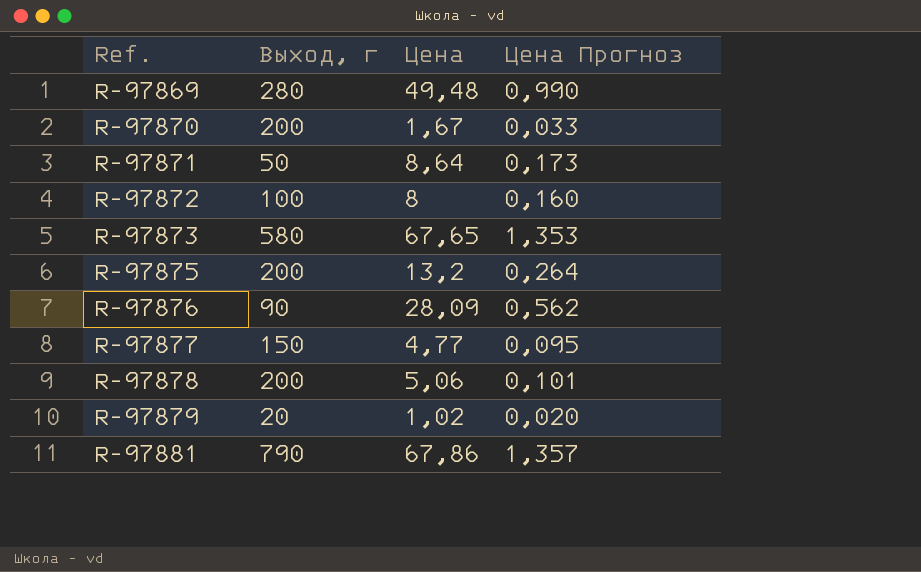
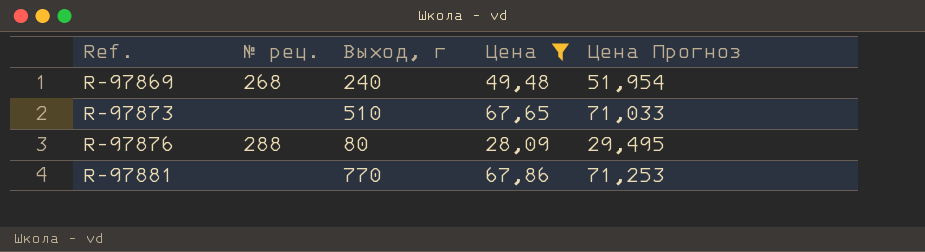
filter: none -> Цена >= 28,09
column № рец. | position: none -> 2
column Цена Прогноз | formula: [Цена] * 0,02 -> [Цена] * 1,05
R-97869 | Выход, г: 280 -> 240
R-97873 | Выход, г: 580 -> 510
R-97876 | Выход, г: 90 -> 80
R-97881 | Выход, г: 790 -> 770

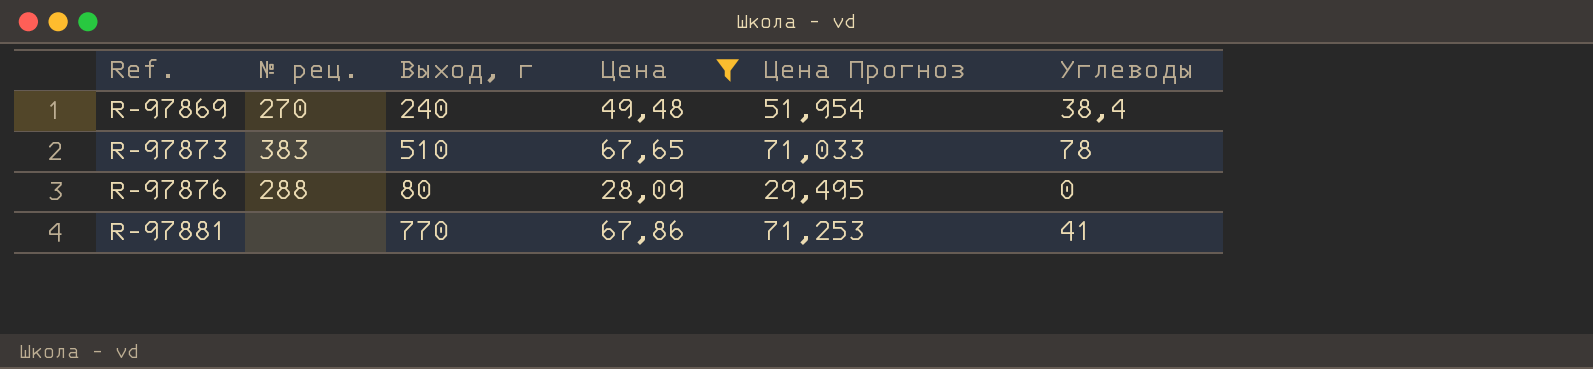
column Углеводы | position: none -> 6
R-97869 | № рец.: 268 -> 270
R-97873 | № рец.: none -> 383

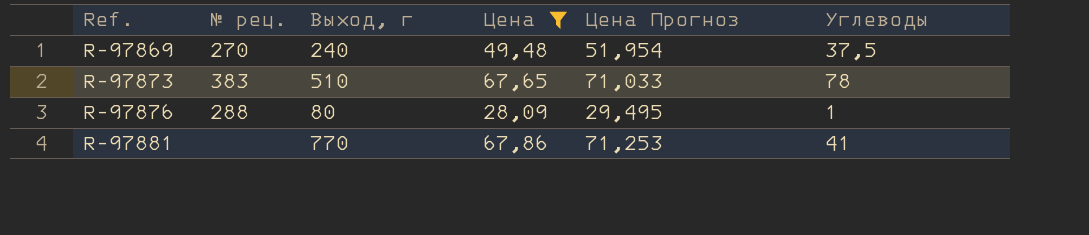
R-97869 | Углеводы: 38,4 -> 37,5
R-97876 | Углеводы: 0 -> 1

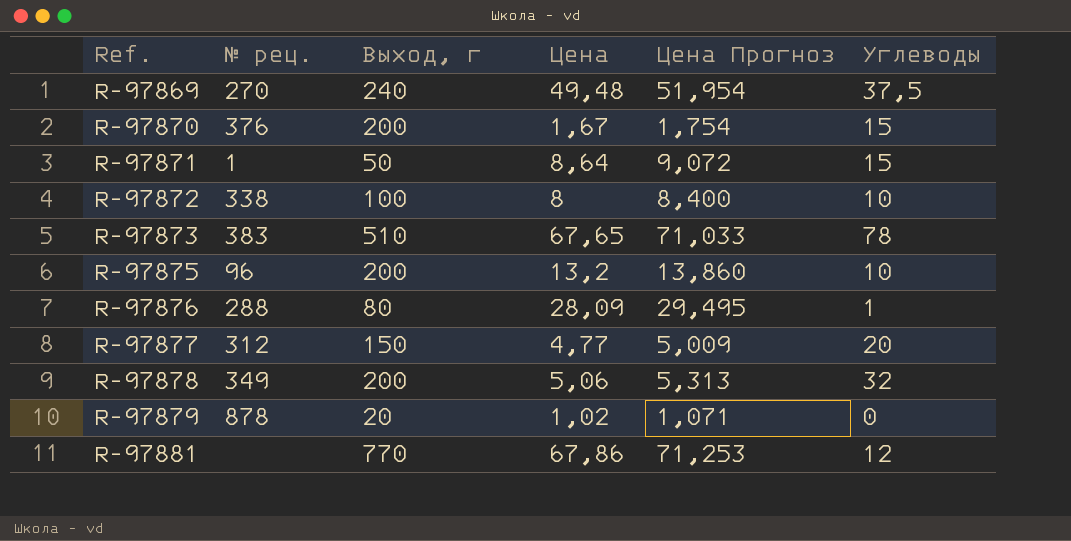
filter: Цена >= 28,09 -> none
R-97881 | Углеводы: 41 -> 12

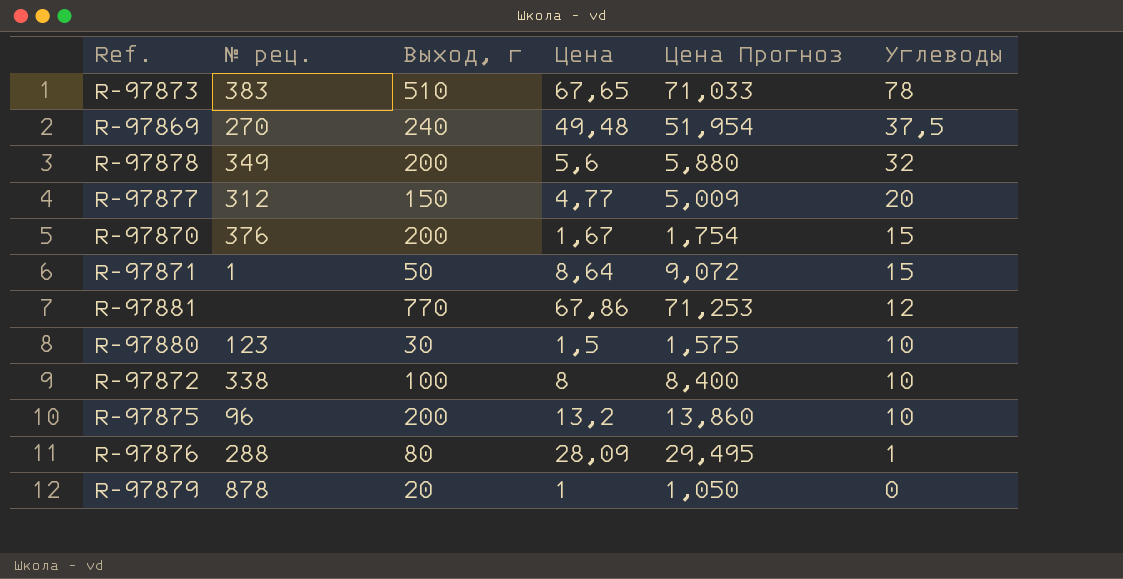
row order: Ref. ascending -> Углеводы descending
R-97878 | Цена: 5,06 -> 5,6
R-97878 | Цена Прогноз: 5,313 -> 5,880
row R-97880: none -> 123 | 30 | 1,5 | 1,575 | 10
R-97879 | Цена: 1,02 -> 1
R-97879 | Цена Прогноз: 1,071 -> 1,050

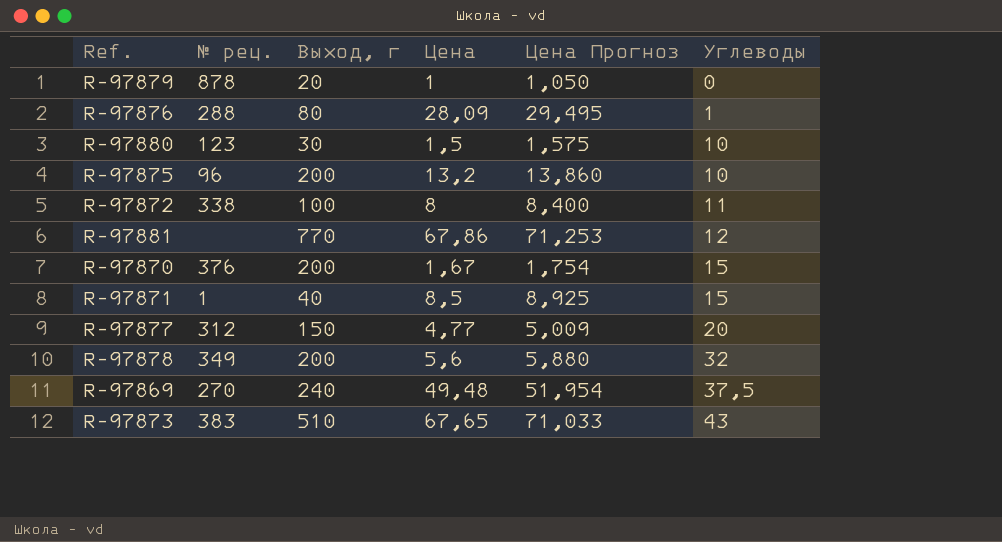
row order: Углеводы descending -> Углеводы ascending
R-97872 | Углеводы: 10 -> 11
R-97871 | Выход, г: 50 -> 40
R-97871 | Цена: 8,64 -> 8,5
R-97871 | Цена Прогноз: 9,072 -> 8,925
R-97873 | Углеводы: 78 -> 43

